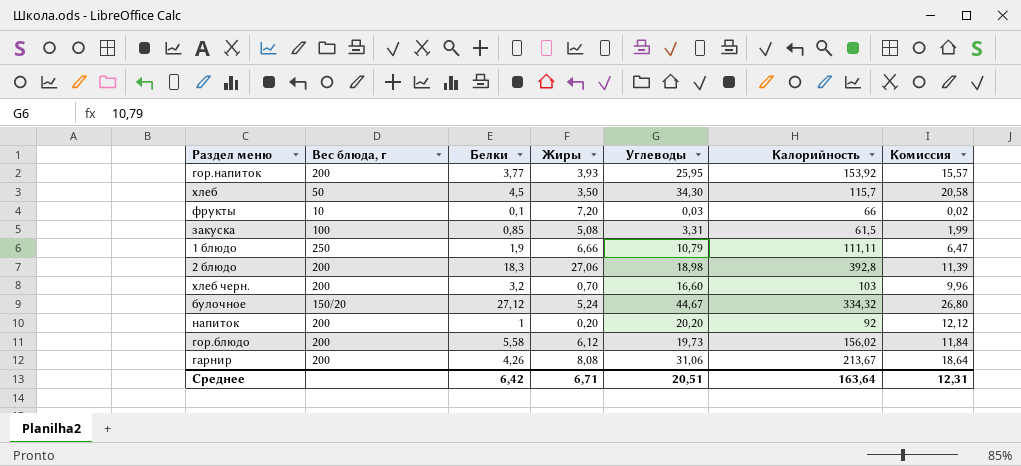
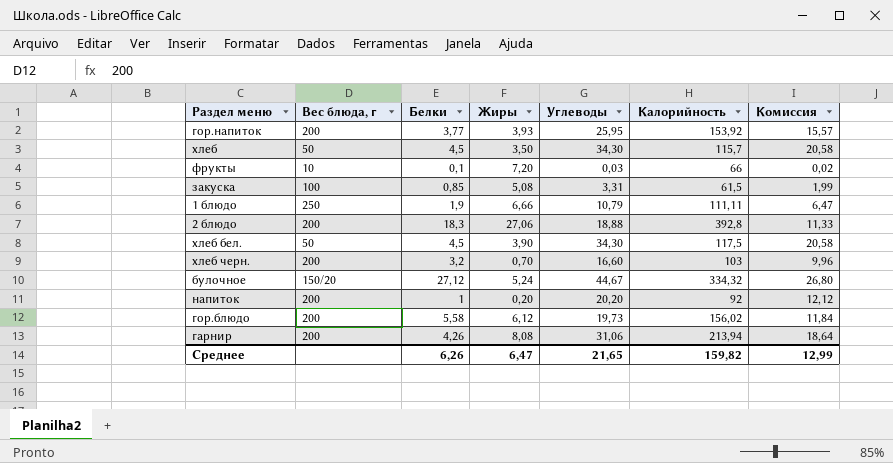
2 блюдо | Углеводы: 18,98 -> 18,88
2 блюдо | Комиссия: 11,39 -> 11,33
row хлеб бел.: none -> 50 | 4,5 | 3,90 | 34,30 | 117,5 | 20,58
гарнир | Калорийность: 213,67 -> 213,94
Среднее | Белки: 6,42 -> 6,26
Среднее | Жиры: 6,71 -> 6,47
Среднее | Углеводы: 20,51 -> 21,65
Среднее | Калорийность: 163,64 -> 159,82
Среднее | Комиссия: 12,31 -> 12,99

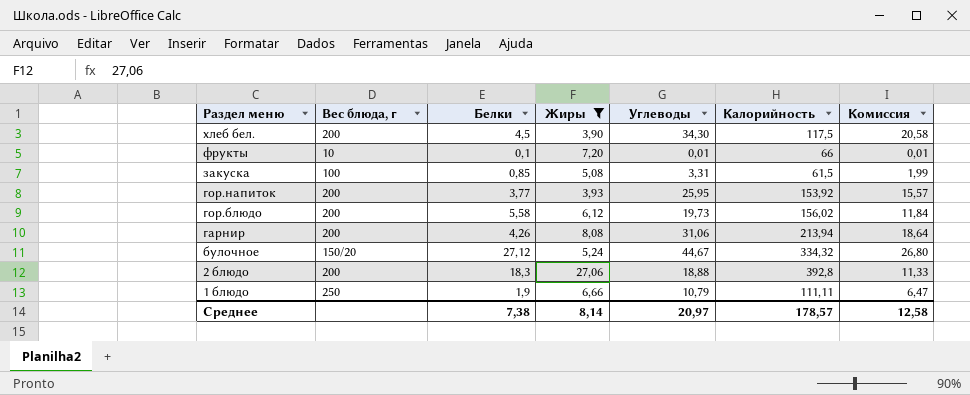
filter: none -> Жиры >= 3,90
row order: none -> Раздел меню descending
хлеб бел. | Вес блюда, г: 50 -> 200
фрукты | Углеводы: 0,03 -> 0,01
фрукты | Комиссия: 0,02 -> 0,01
Среднее | Белки: 6,26 -> 7,38
Среднее | Жиры: 6,47 -> 8,14
Среднее | Углеводы: 21,65 -> 20,97
Среднее | Калорийность: 159,82 -> 178,57
Среднее | Комиссия: 12,99 -> 12,58

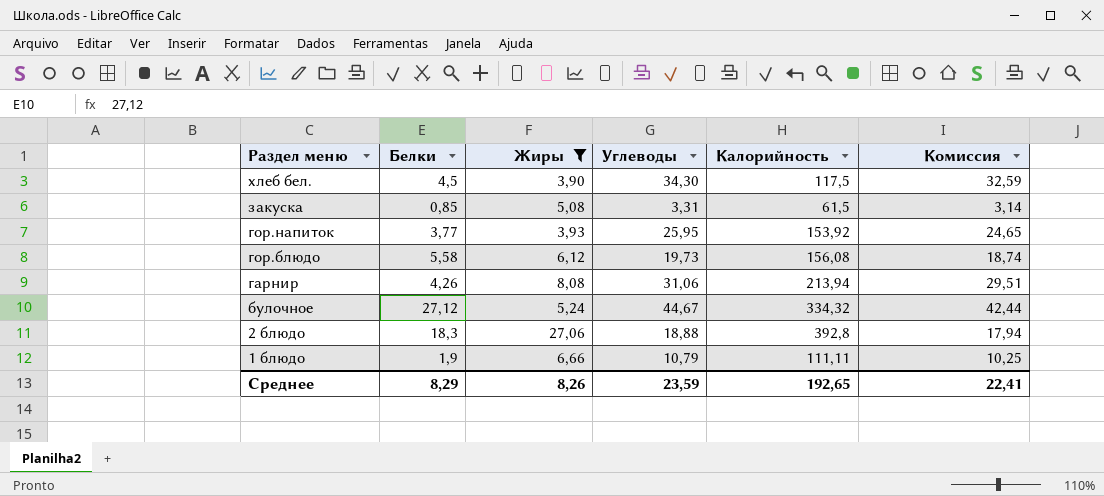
column Вес блюда, г | position: 2 -> none
column Комиссия | formula: [Углеводы] * 0,6 -> [Углеводы] * 0,95
row фрукты: 10 | 0,1 | 7,20 | 0,01 | 66 | 0,01 -> none
гор.блюдо | Калорийность: 156,02 -> 156,08
Среднее | Белки: 7,38 -> 8,29
Среднее | Жиры: 8,14 -> 8,26
Среднее | Углеводы: 20,97 -> 23,59
Среднее | Калорийность: 178,57 -> 192,65
Среднее | Комиссия: 12,58 -> 22,41

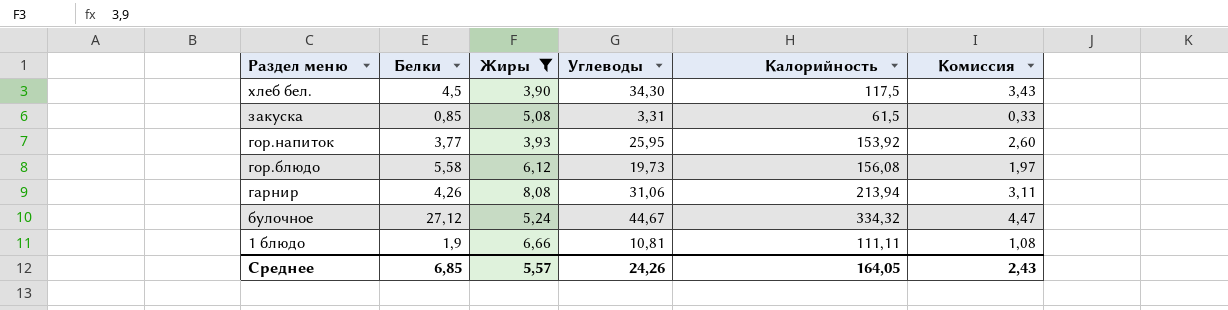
column Комиссия | formula: [Углеводы] * 0,95 -> [Углеводы] * 0,1
row 2 блюдо: 18,3 | 27,06 | 18,88 | 392,8 | 17,94 -> none
1 блюдо | Углеводы: 10,79 -> 10,81
Среднее | Белки: 8,29 -> 6,85
Среднее | Жиры: 8,26 -> 5,57
Среднее | Углеводы: 23,59 -> 24,26
Среднее | Калорийность: 192,65 -> 164,05
Среднее | Комиссия: 22,41 -> 2,43

